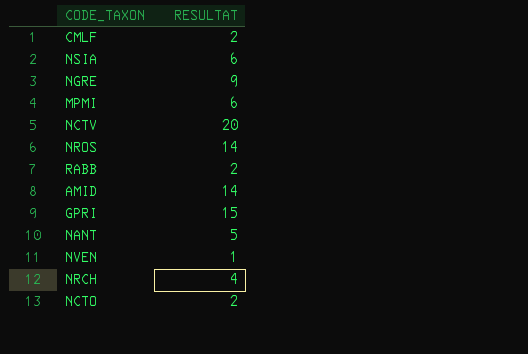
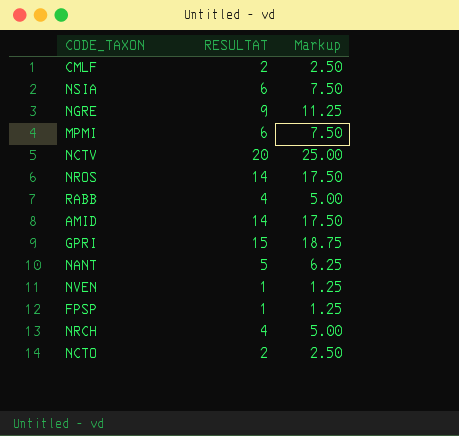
column Markup | formula: none -> [RESULTAT] * 1.25
RABB | RESULTAT: 2 -> 4
row FPSP: none -> 1 | 1.25

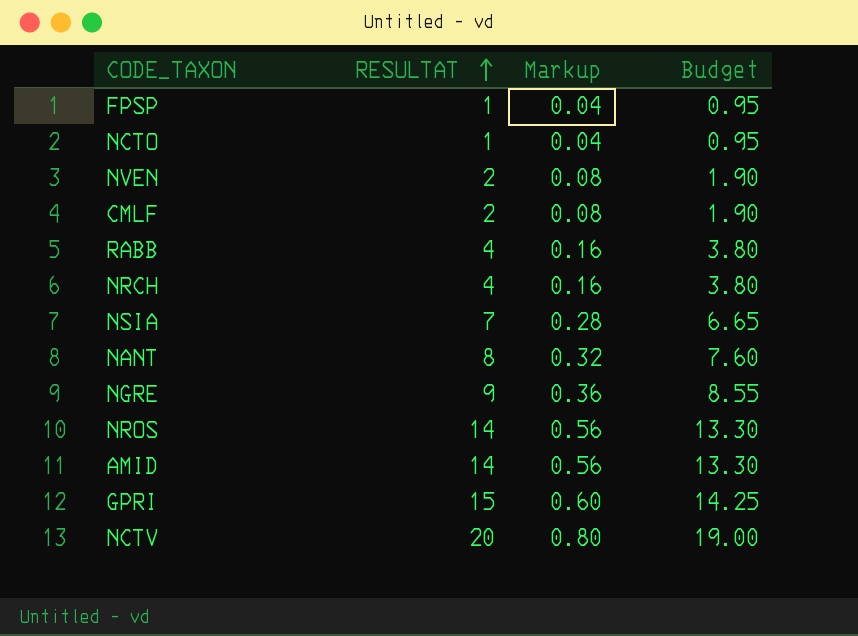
row order: none -> RESULTAT ascending
column Markup | formula: [RESULTAT] * 1.25 -> [RESULTAT] * 0.04
column Budget | formula: none -> [RESULTAT] * 0.95
row MPMI: 6 | 7.50 -> none
NCTO | RESULTAT: 2 -> 1
NVEN | RESULTAT: 1 -> 2
NSIA | RESULTAT: 6 -> 7
NANT | RESULTAT: 5 -> 8

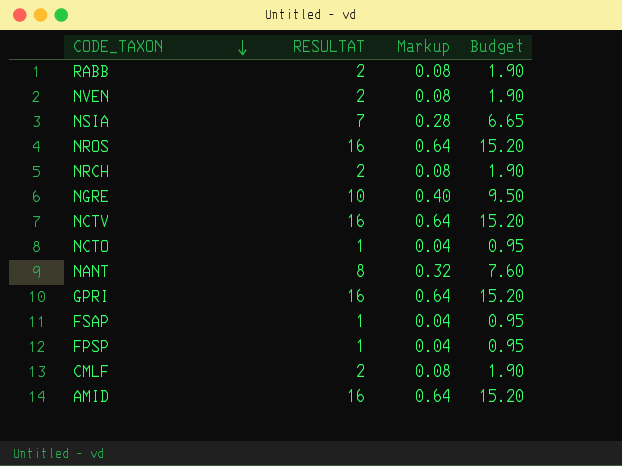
row order: RESULTAT ascending -> CODE_TAXON descending
RABB | RESULTAT: 4 -> 2
RABB | Markup: 0.16 -> 0.08
RABB | Budget: 3.80 -> 1.90
NROS | RESULTAT: 14 -> 16
NROS | Markup: 0.56 -> 0.64
NROS | Budget: 13.30 -> 15.20
NRCH | RESULTAT: 4 -> 2
NRCH | Markup: 0.16 -> 0.08
NRCH | Budget: 3.80 -> 1.90
NGRE | RESULTAT: 9 -> 10
NGRE | Markup: 0.36 -> 0.40
NGRE | Budget: 8.55 -> 9.50
NCTV | RESULTAT: 20 -> 16
NCTV | Markup: 0.80 -> 0.64
NCTV | Budget: 19.00 -> 15.20
GPRI | RESULTAT: 15 -> 16
GPRI | Markup: 0.60 -> 0.64
GPRI | Budget: 14.25 -> 15.20
row FSAP: none -> 1 | 0.04 | 0.95
AMID | RESULTAT: 14 -> 16
AMID | Markup: 0.56 -> 0.64
AMID | Budget: 13.30 -> 15.20

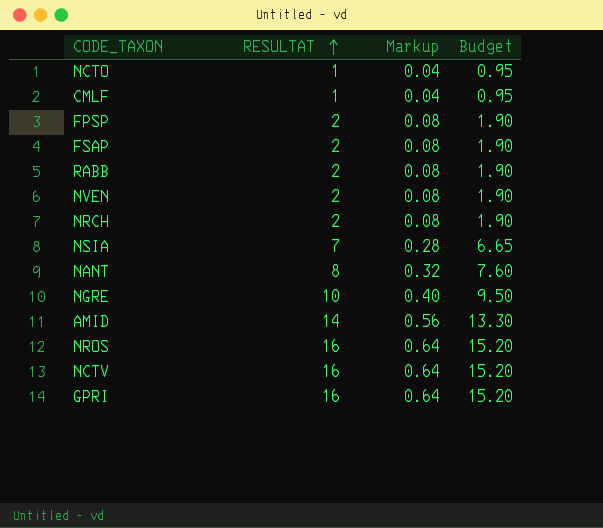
row order: CODE_TAXON descending -> RESULTAT ascending
CMLF | RESULTAT: 2 -> 1
CMLF | Markup: 0.08 -> 0.04
CMLF | Budget: 1.90 -> 0.95
FPSP | RESULTAT: 1 -> 2
FPSP | Markup: 0.04 -> 0.08
FPSP | Budget: 0.95 -> 1.90
FSAP | RESULTAT: 1 -> 2
FSAP | Markup: 0.04 -> 0.08
FSAP | Budget: 0.95 -> 1.90
AMID | RESULTAT: 16 -> 14
AMID | Markup: 0.64 -> 0.56
AMID | Budget: 15.20 -> 13.30

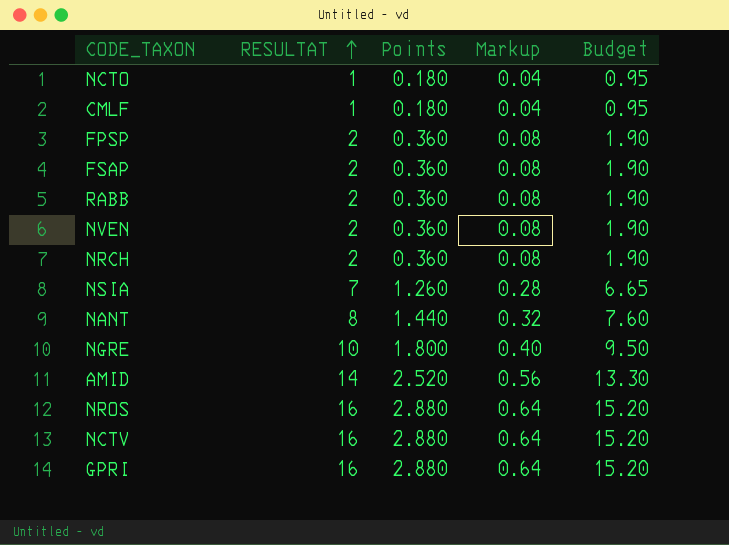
column Points | formula: none -> [RESULTAT] * 0.18

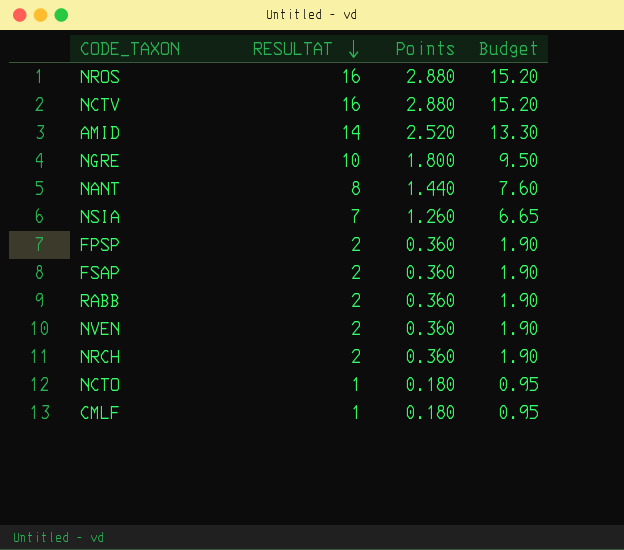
row order: RESULTAT ascending -> RESULTAT descending
column Markup | formula: [RESULTAT] * 0.04 -> none
row GPRI: 16 | 2.880 | 0.64 | 15.20 -> none

